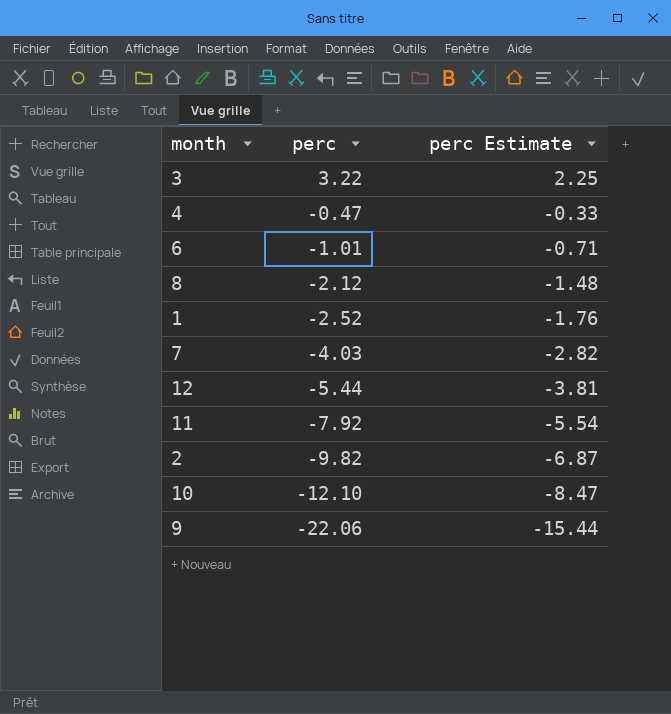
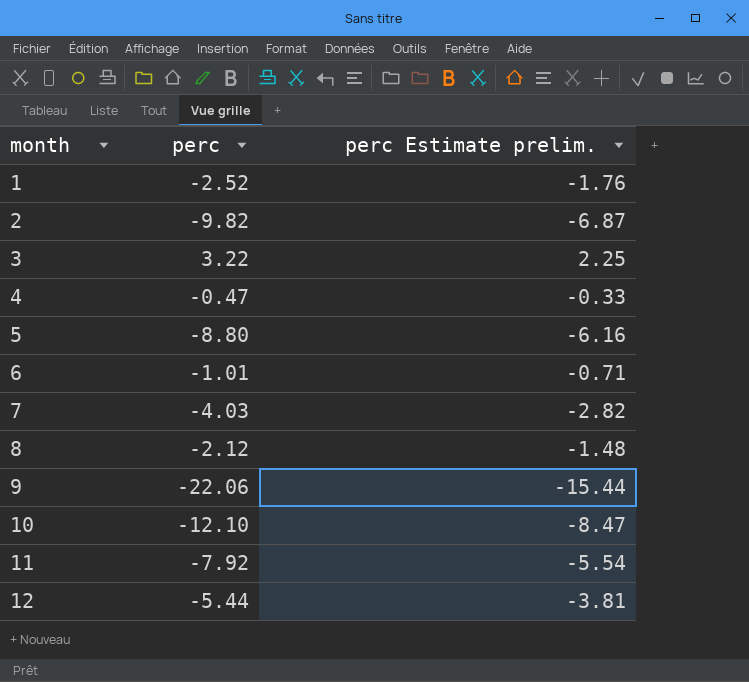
row order: perc descending -> month ascending
column name: perc Estimate -> perc Estimate prelim.
row 5: none -> -8.80 | -6.16

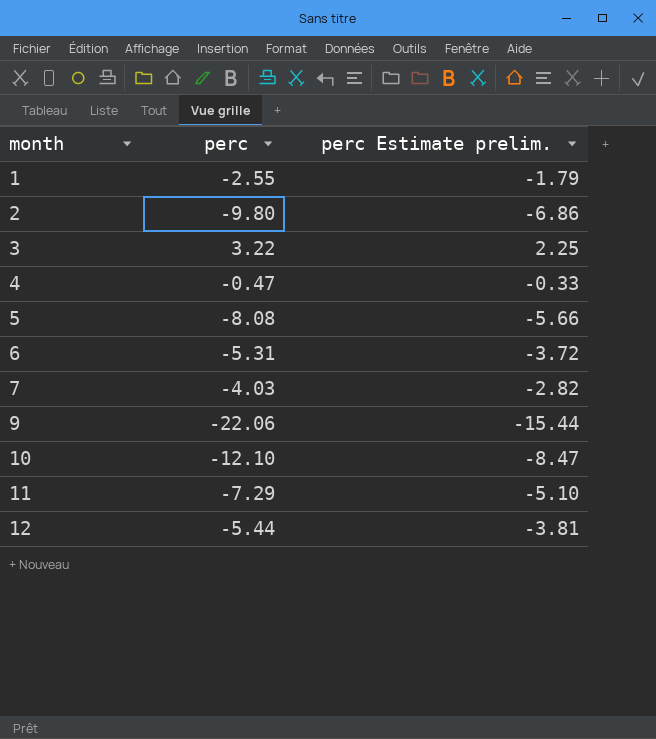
row 8: -2.12 | -1.48 -> none
1 | perc: -2.52 -> -2.55
1 | perc Estimate prelim.: -1.76 -> -1.79
2 | perc: -9.82 -> -9.80
2 | perc Estimate prelim.: -6.87 -> -6.86
5 | perc: -8.80 -> -8.08
5 | perc Estimate prelim.: -6.16 -> -5.66
6 | perc: -1.01 -> -5.31
6 | perc Estimate prelim.: -0.71 -> -3.72
11 | perc: -7.92 -> -7.29
11 | perc Estimate prelim.: -5.54 -> -5.10

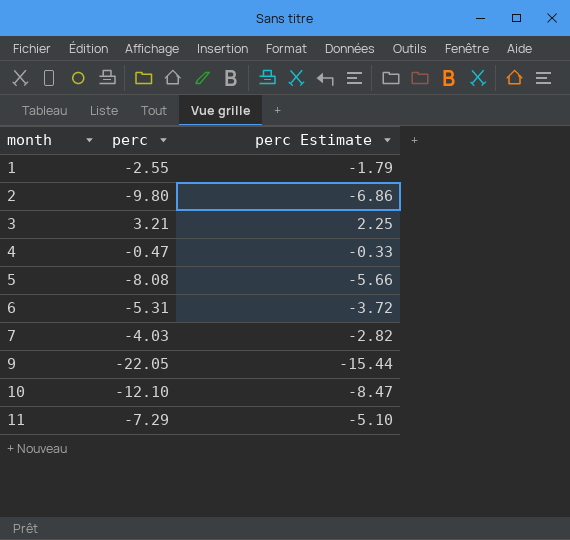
column name: perc Estimate prelim. -> perc Estimate
row 12: -5.44 | -3.81 -> none
3 | perc: 3.22 -> 3.21
9 | perc: -22.06 -> -22.05

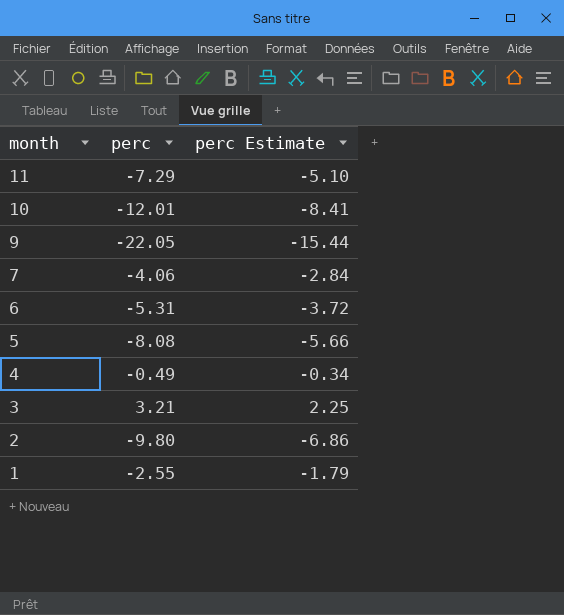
row order: month ascending -> month descending
10 | perc: -12.10 -> -12.01
10 | perc Estimate: -8.47 -> -8.41
7 | perc: -4.03 -> -4.06
7 | perc Estimate: -2.82 -> -2.84
4 | perc: -0.47 -> -0.49
4 | perc Estimate: -0.33 -> -0.34

